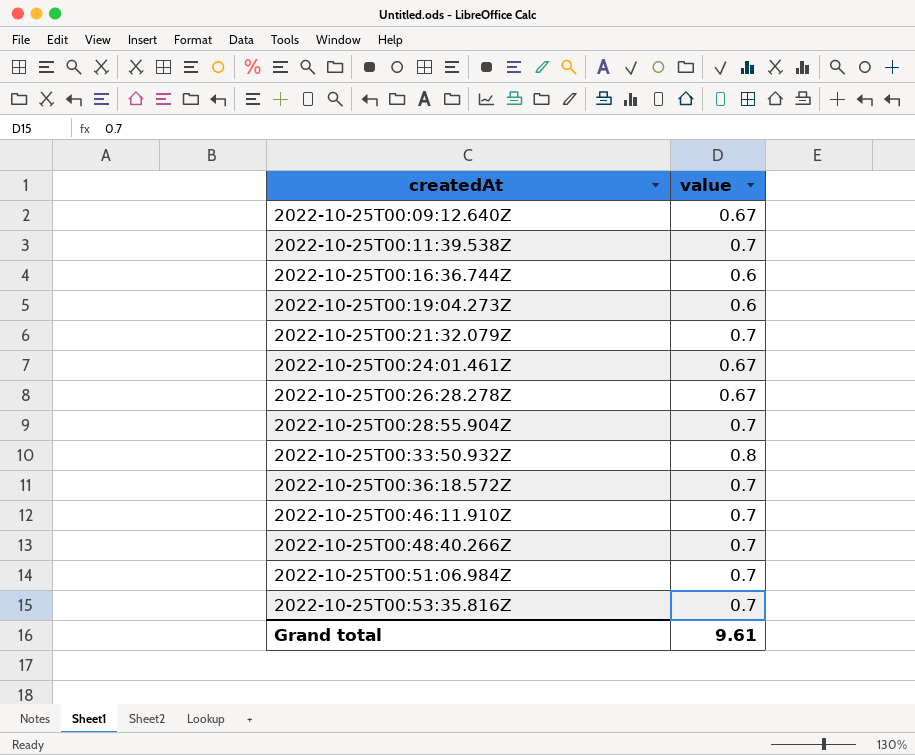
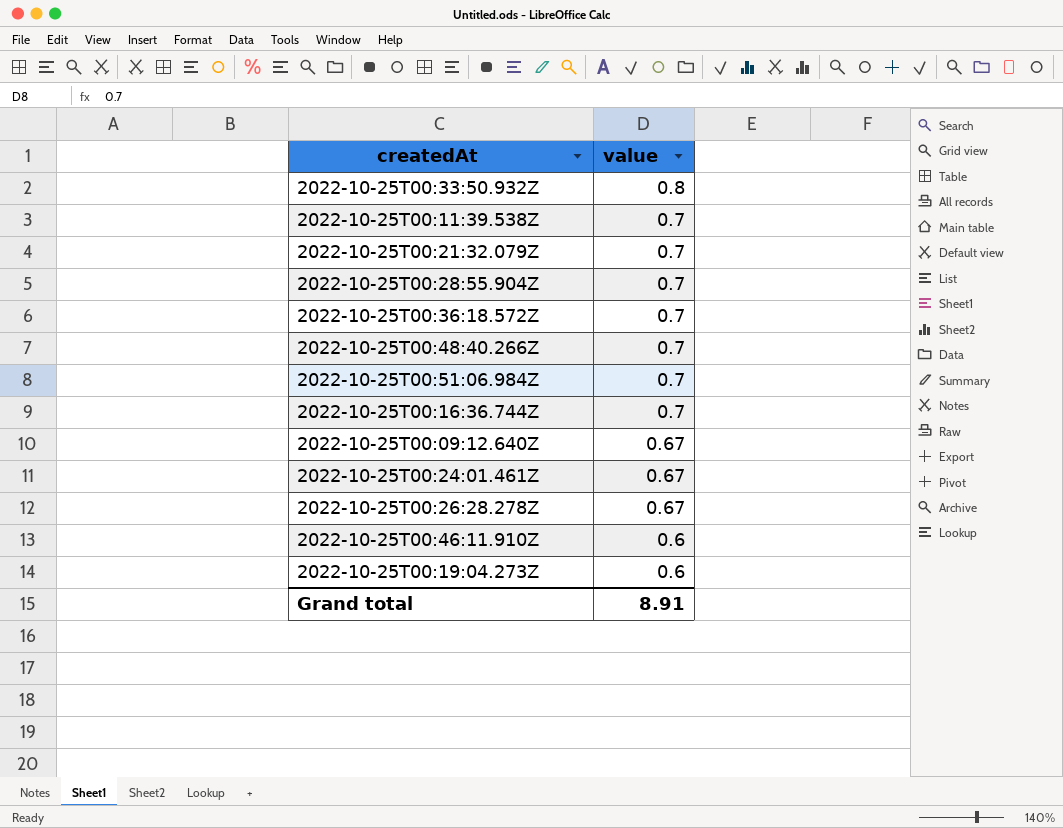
row order: createdAt ascending -> value descending
row 2022-10-25T00:53:35.816Z: 0.7 -> none
2022-10-25T00:16:36.744Z | value: 0.6 -> 0.7
2022-10-25T00:46:11.910Z | value: 0.7 -> 0.6
Grand total | value: 9.61 -> 8.91

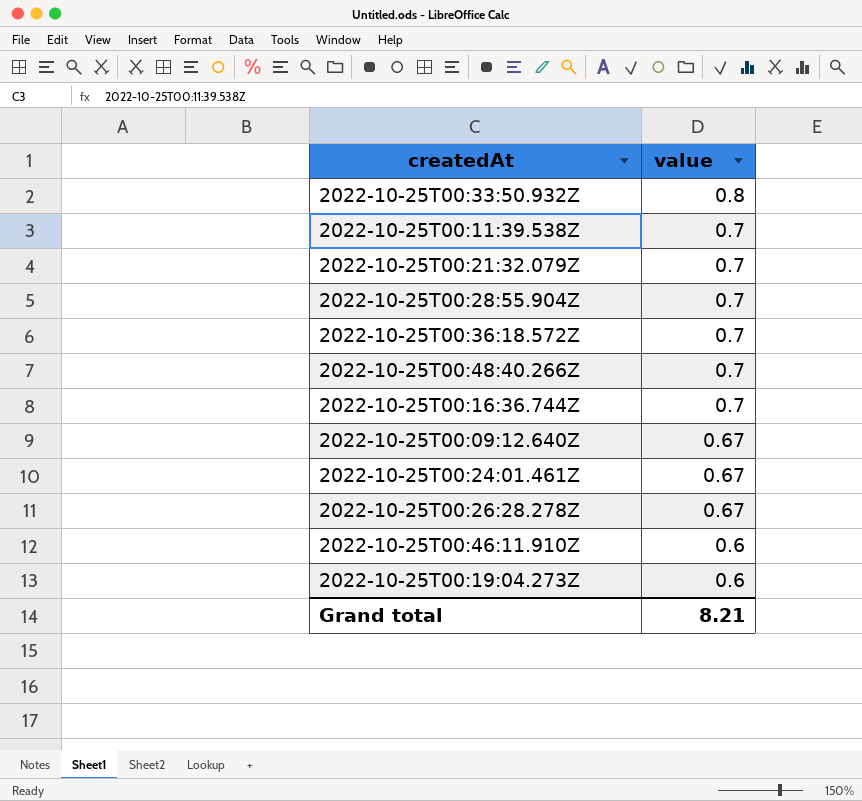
row 2022-10-25T00:51:06.984Z: 0.7 -> none
Grand total | value: 8.91 -> 8.21

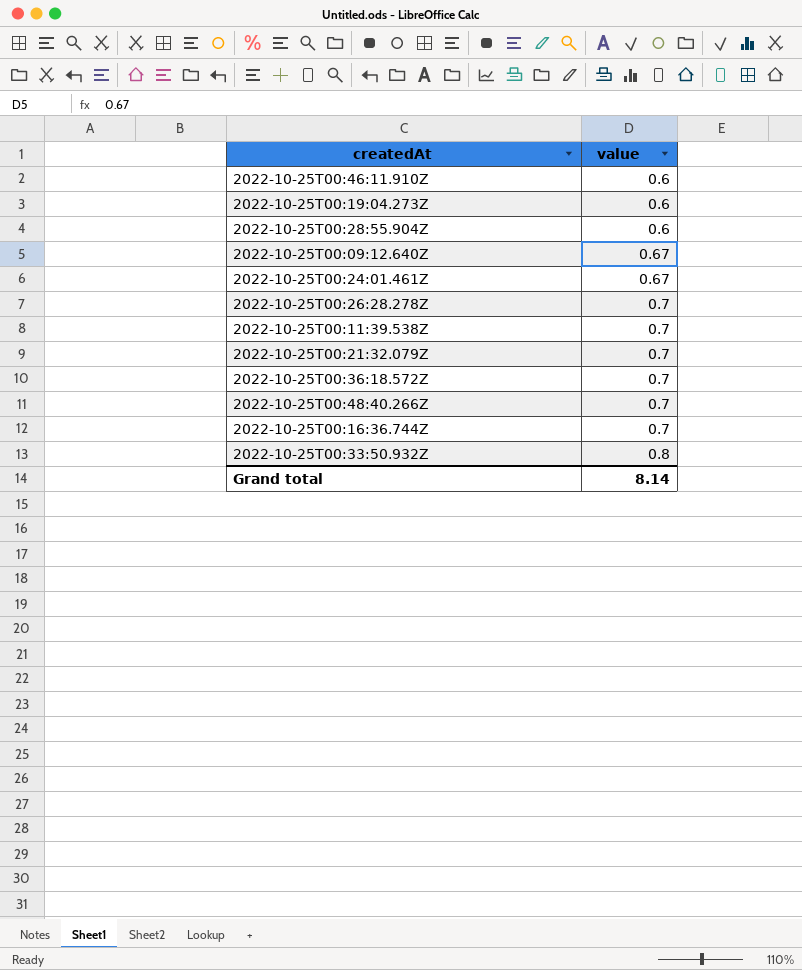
row order: value descending -> value ascending
2022-10-25T00:28:55.904Z | value: 0.7 -> 0.6
2022-10-25T00:26:28.278Z | value: 0.67 -> 0.7
Grand total | value: 8.21 -> 8.14

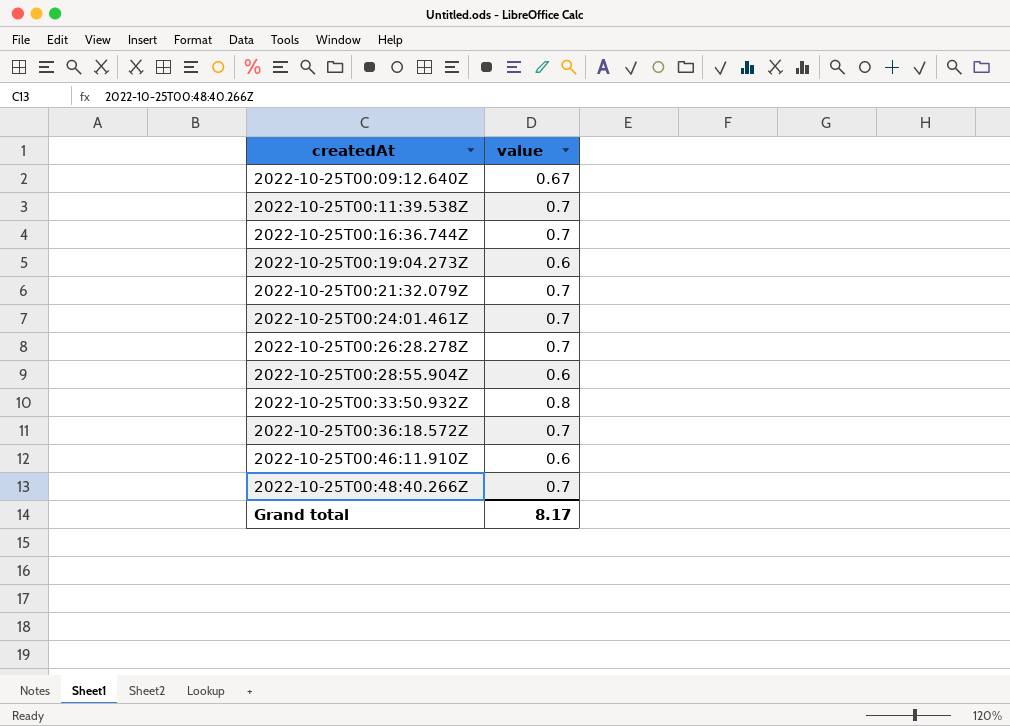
row order: value ascending -> createdAt ascending
2022-10-25T00:24:01.461Z | value: 0.67 -> 0.7
Grand total | value: 8.14 -> 8.17

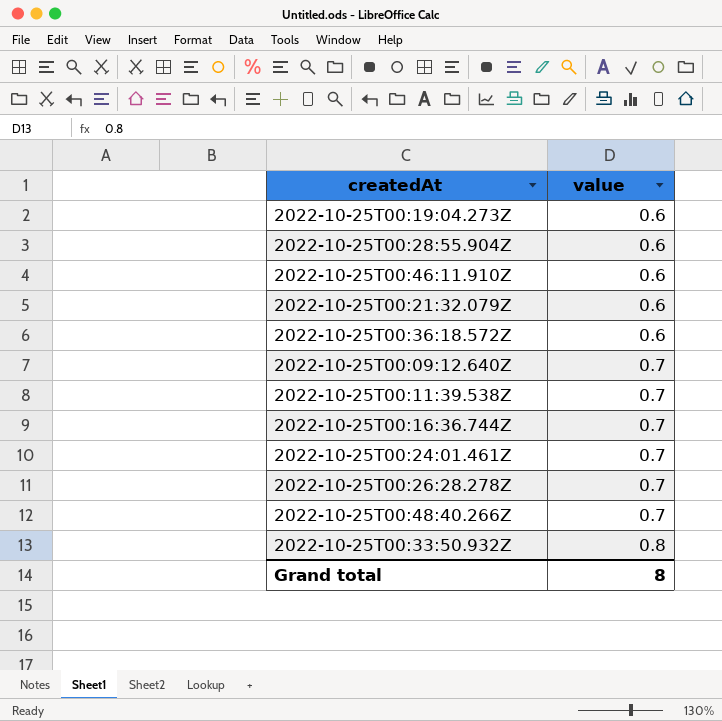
row order: createdAt ascending -> value ascending
2022-10-25T00:21:32.079Z | value: 0.7 -> 0.6
2022-10-25T00:36:18.572Z | value: 0.7 -> 0.6
2022-10-25T00:09:12.640Z | value: 0.67 -> 0.7
Grand total | value: 8.17 -> 8

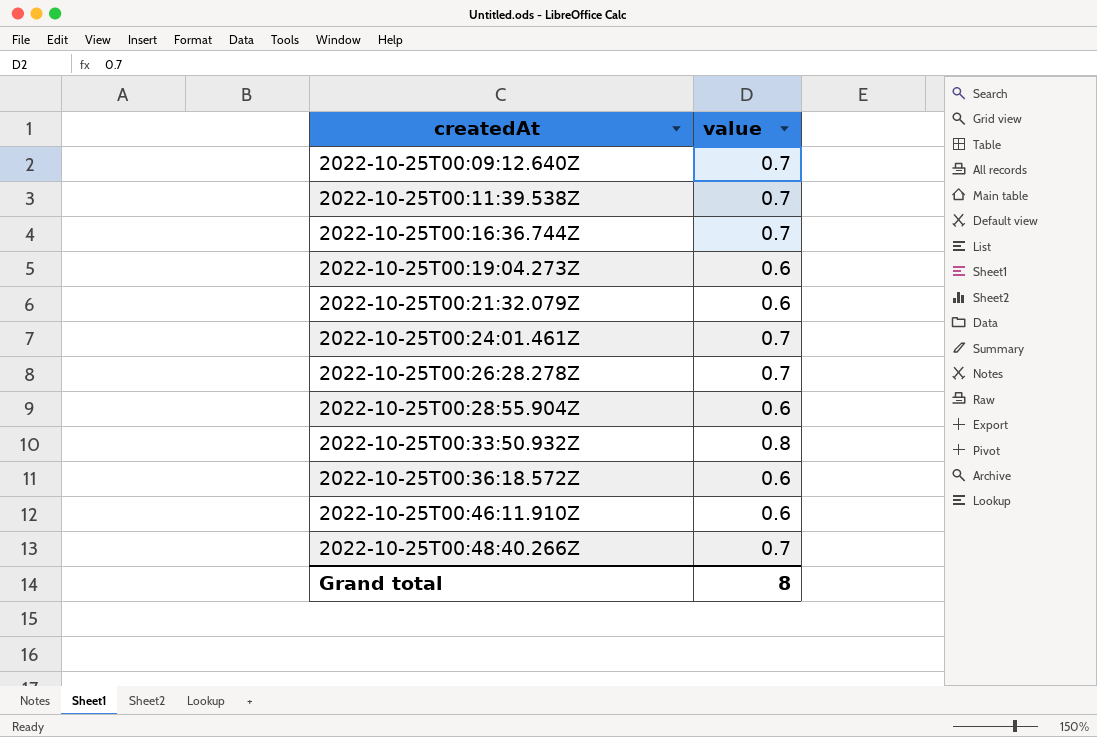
row order: value ascending -> createdAt ascending

